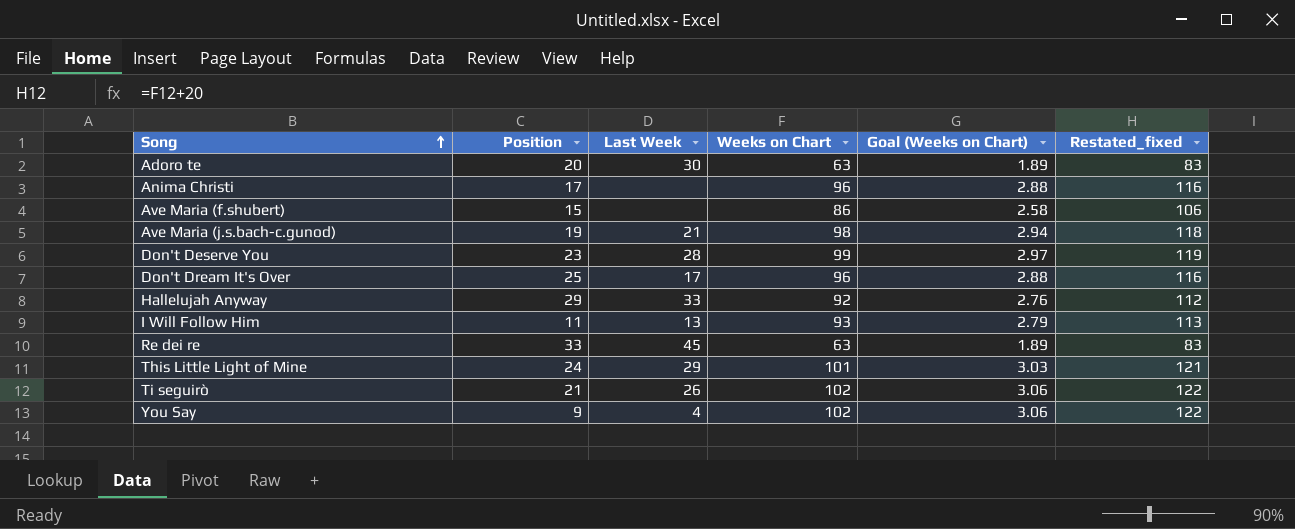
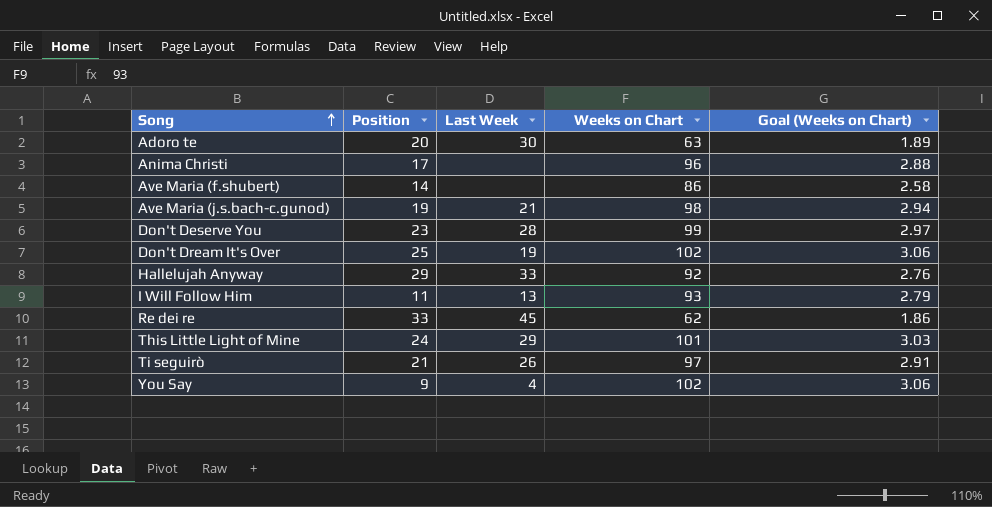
column Restated_fixed | formula: [Weeks on Chart] + 20 -> none
Ave Maria (f.shubert) | Position: 15 -> 14
Don't Dream It's Over | Last Week: 17 -> 19
Don't Dream It's Over | Weeks on Chart: 96 -> 102
Don't Dream It's Over | Goal (Weeks on Chart): 2.88 -> 3.06
Re dei re | Weeks on Chart: 63 -> 62
Re dei re | Goal (Weeks on Chart): 1.89 -> 1.86
Ti seguirò | Weeks on Chart: 102 -> 97
Ti seguirò | Goal (Weeks on Chart): 3.06 -> 2.91

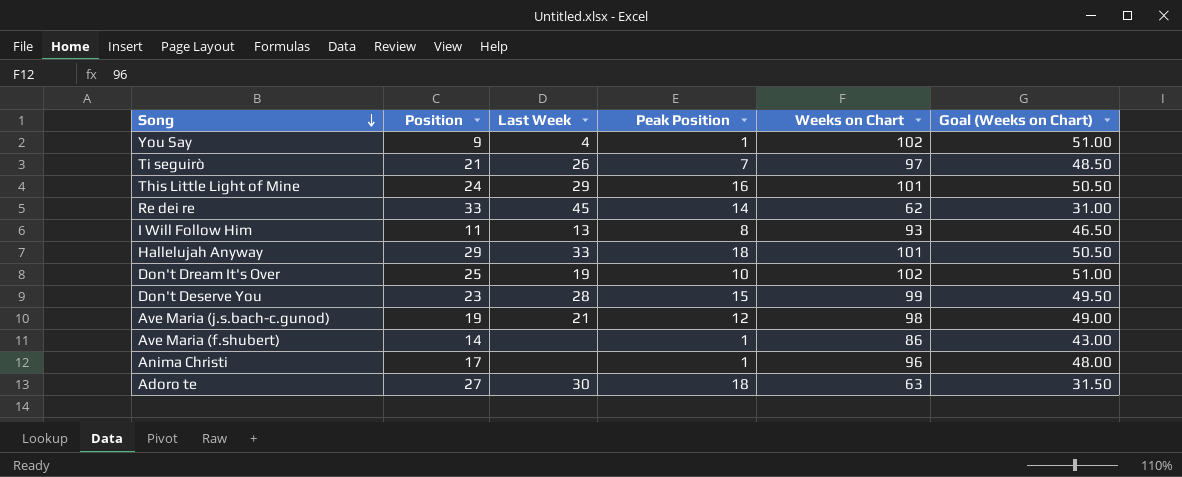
row order: Song ascending -> Song descending
column Peak Position | position: none -> 4
column Goal (Weeks on Chart) | formula: [Weeks on Chart] * 0.03 -> [Weeks on Chart] * 0.5
Hallelujah Anyway | Weeks on Chart: 92 -> 101
Adoro te | Position: 20 -> 27

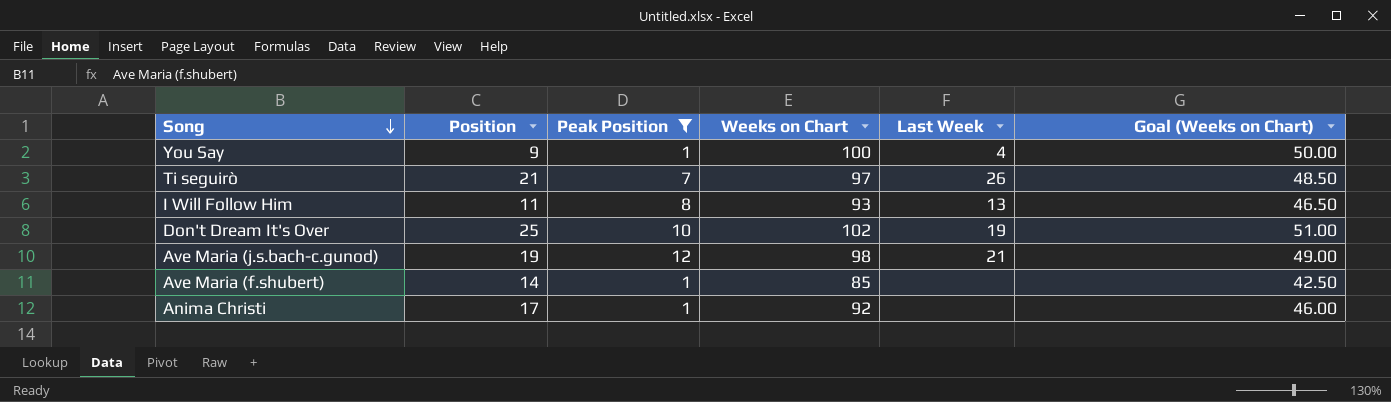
filter: none -> Peak Position <= 12
column Last Week | position: 3 -> 5
You Say | Weeks on Chart: 102 -> 100
You Say | Goal (Weeks on Chart): 51.00 -> 50.00
Ave Maria (f.shubert) | Weeks on Chart: 86 -> 85
Ave Maria (f.shubert) | Goal (Weeks on Chart): 43.00 -> 42.50
Anima Christi | Weeks on Chart: 96 -> 92
Anima Christi | Goal (Weeks on Chart): 48.00 -> 46.00

